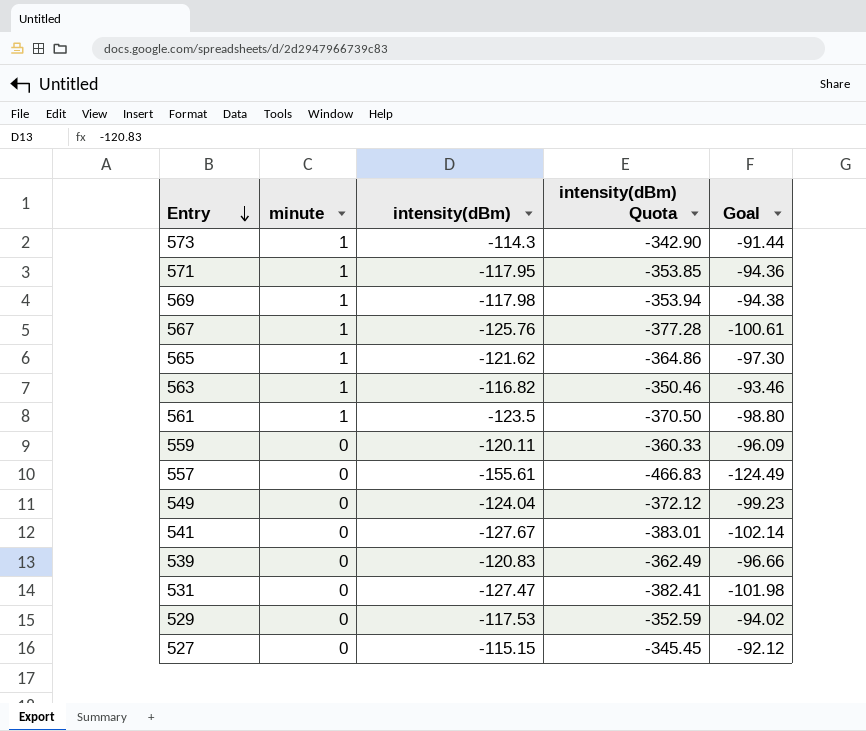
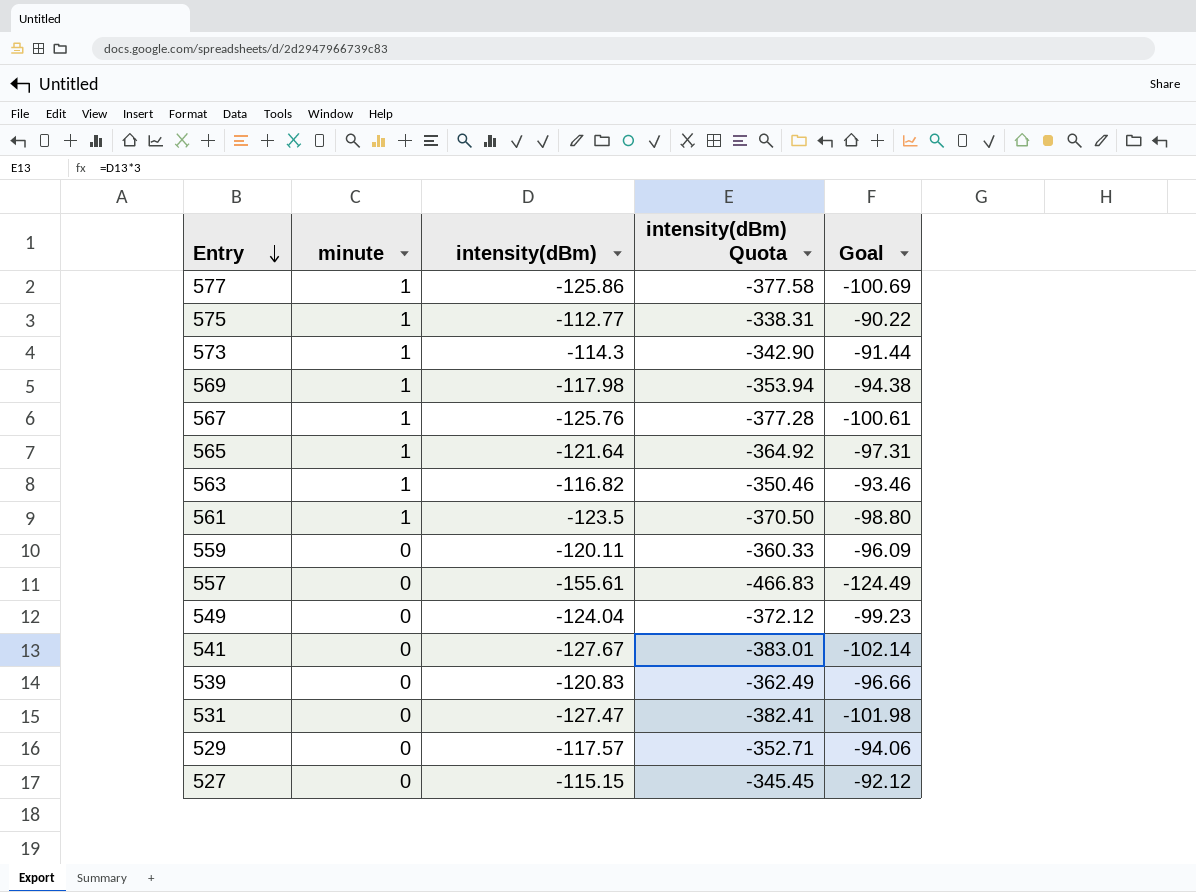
row 571: 1 | -117.95 | -353.85 | -94.36 -> none
row 577: none -> 1 | -125.86 | -377.58 | -100.69
row 575: none -> 1 | -112.77 | -338.31 | -90.22
565 | intensity(dBm): -121.62 -> -121.64
565 | intensity(dBm) Quota: -364.86 -> -364.92
565 | Goal: -97.30 -> -97.31
529 | intensity(dBm): -117.53 -> -117.57
529 | intensity(dBm) Quota: -352.59 -> -352.71
529 | Goal: -94.02 -> -94.06

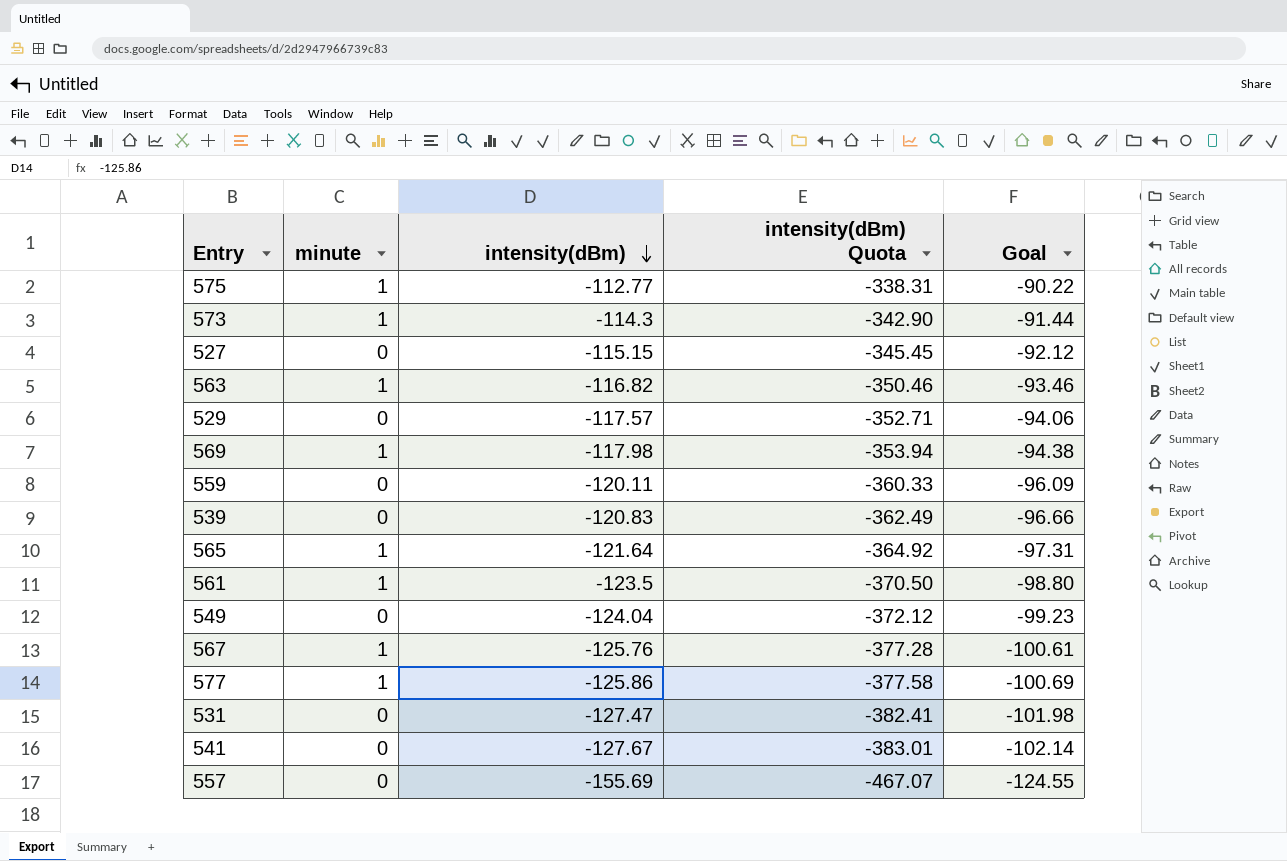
row order: Entry descending -> intensity(dBm) descending
557 | intensity(dBm): -155.61 -> -155.69
557 | intensity(dBm) Quota: -466.83 -> -467.07
557 | Goal: -124.49 -> -124.55

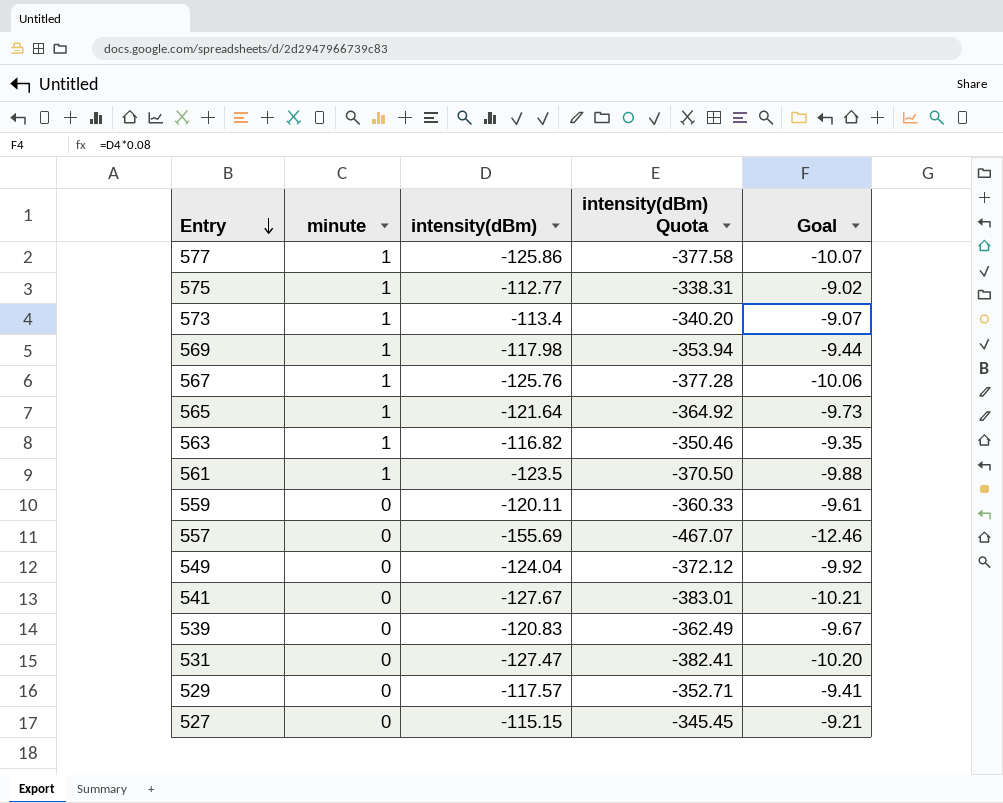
row order: intensity(dBm) descending -> Entry descending
column Goal | formula: [intensity(dBm)] * 0.8 -> [intensity(dBm)] * 0.08
573 | intensity(dBm): -114.3 -> -113.4
573 | intensity(dBm) Quota: -342.90 -> -340.20

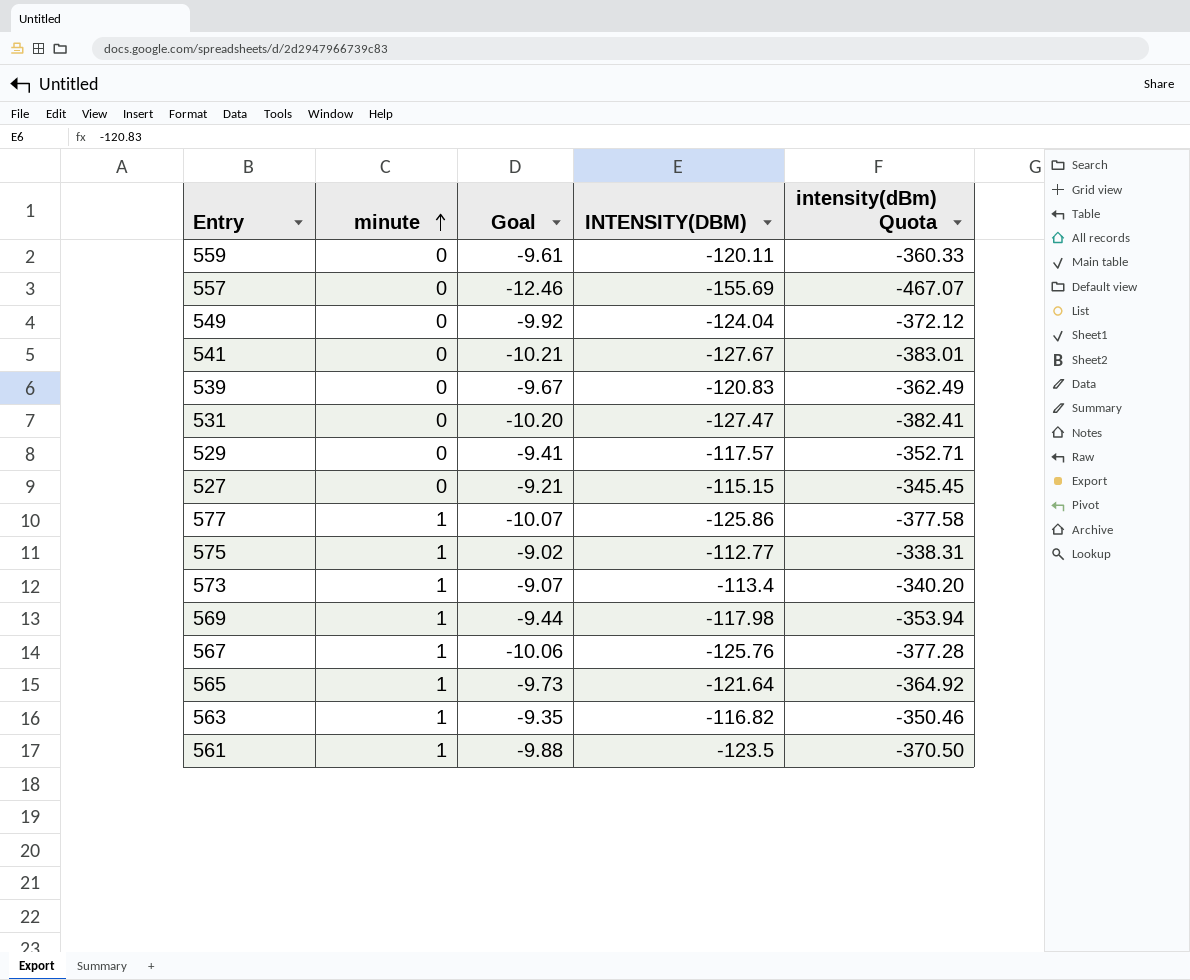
row order: Entry descending -> minute ascending
column Goal | position: 5 -> 3
column name: intensity(dBm) -> INTENSITY(DBM)

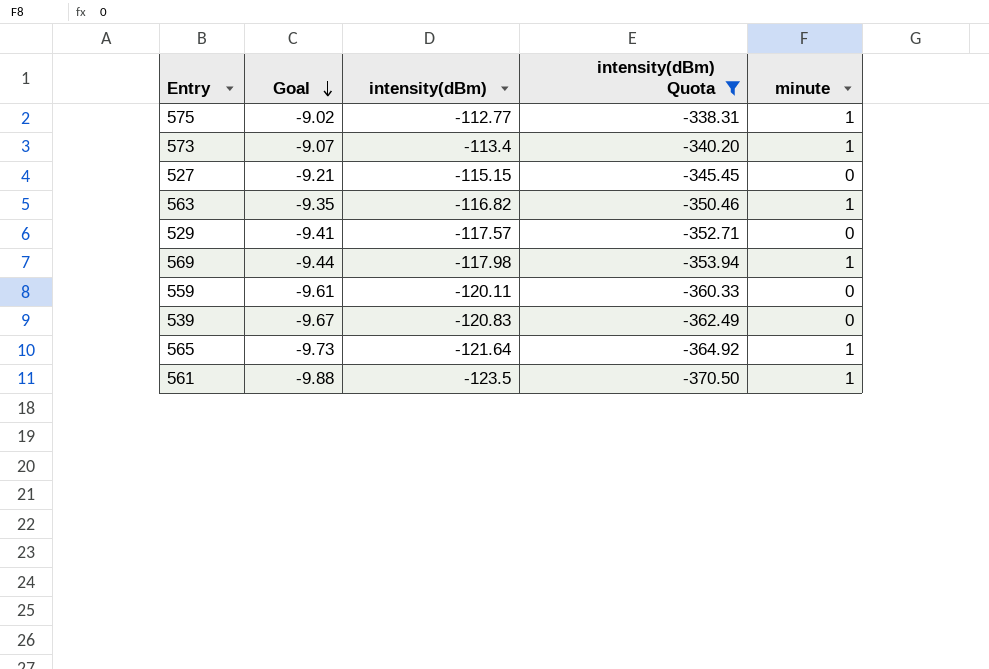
filter: none -> intensity(dBm) Quota >= -370.50
row order: minute ascending -> Goal descending
column name: INTENSITY(DBM) -> intensity(dBm)
column minute | position: 2 -> 5

